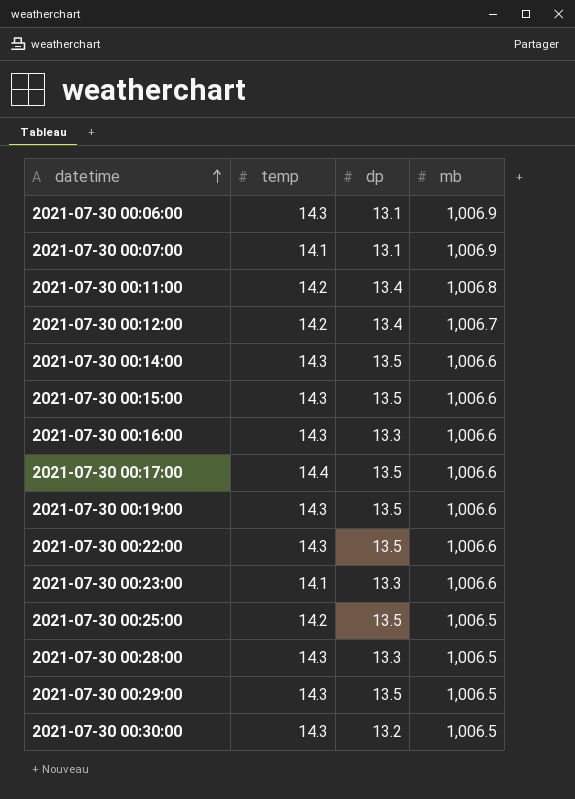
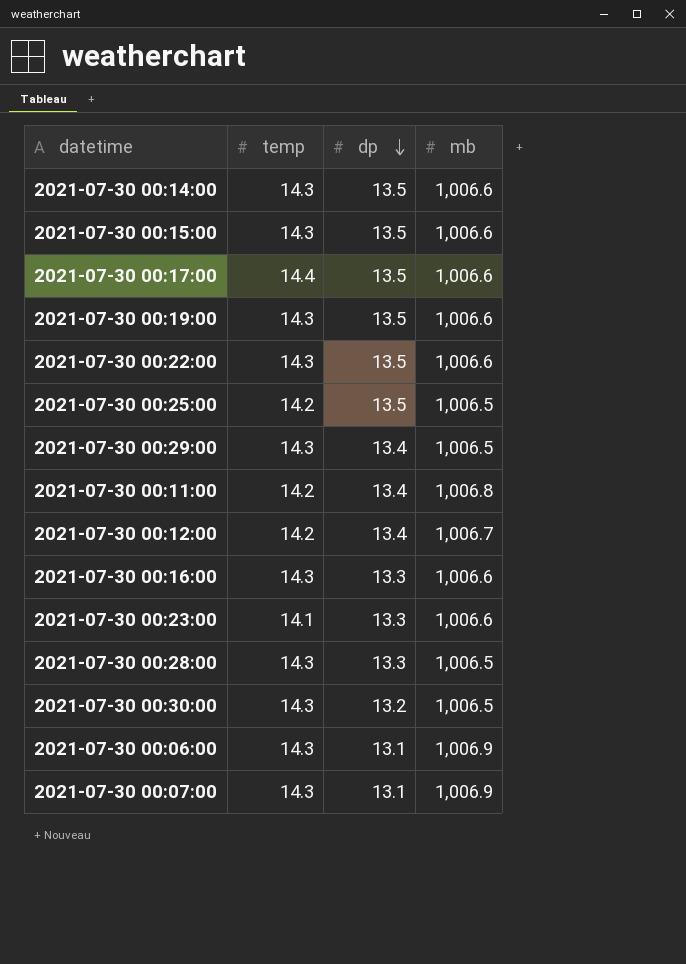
row order: datetime ascending -> dp descending
2021-07-30 00:29:00 | dp: 13.5 -> 13.4
2021-07-30 00:07:00 | temp: 14.1 -> 14.3

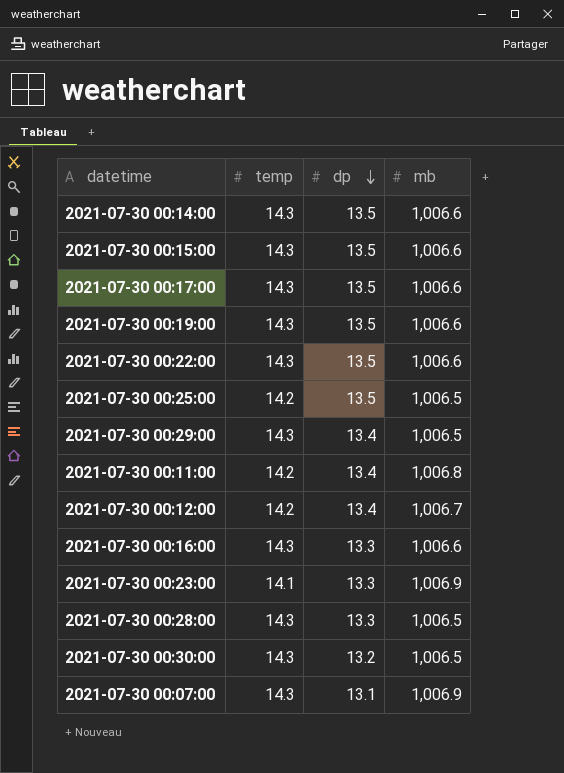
row 2021-07-30 00:06:00: 14.3 | 13.1 | 1,006.9 -> none
2021-07-30 00:17:00 | temp: 14.4 -> 14.3
2021-07-30 00:23:00 | mb: 1,006.6 -> 1,006.9

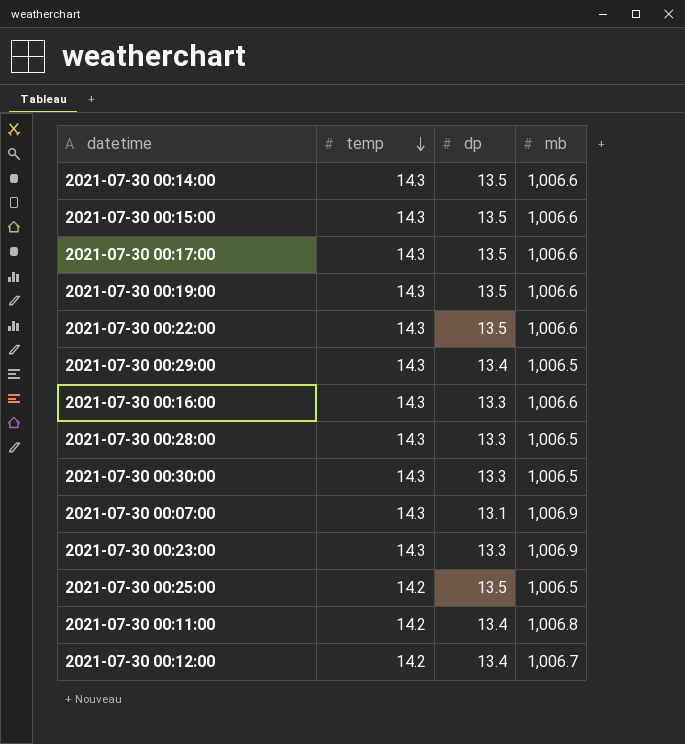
row order: dp descending -> temp descending
2021-07-30 00:30:00 | dp: 13.2 -> 13.3
2021-07-30 00:23:00 | temp: 14.1 -> 14.3

